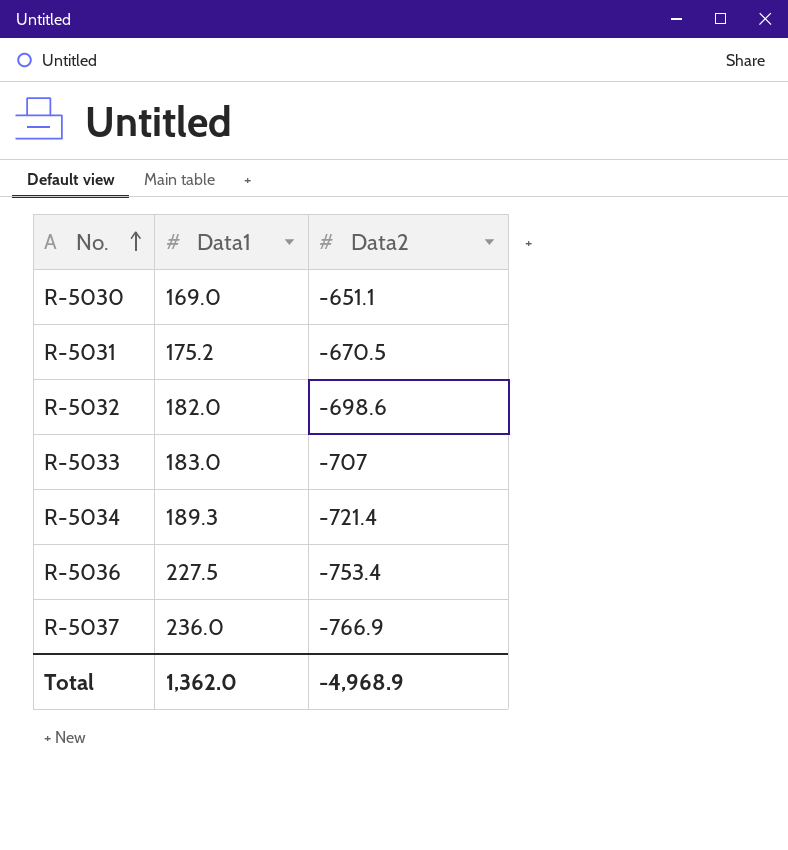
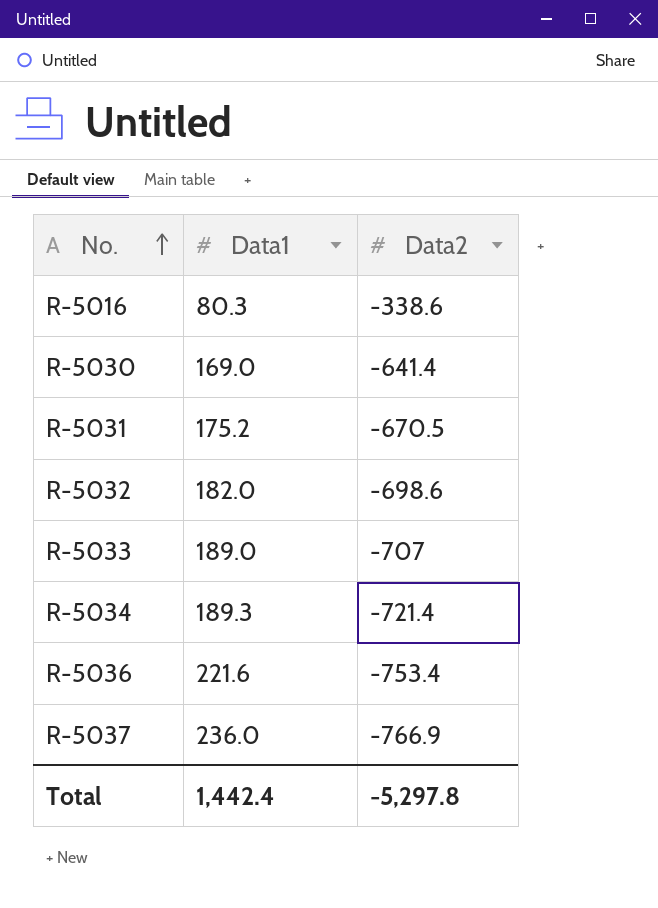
row R-5016: none -> 80.3 | -338.6
R-5030 | Data2: -651.1 -> -641.4
R-5033 | Data1: 183.0 -> 189.0
R-5036 | Data1: 227.5 -> 221.6
Total | Data1: 1,362.0 -> 1,442.4
Total | Data2: -4,968.9 -> -5,297.8

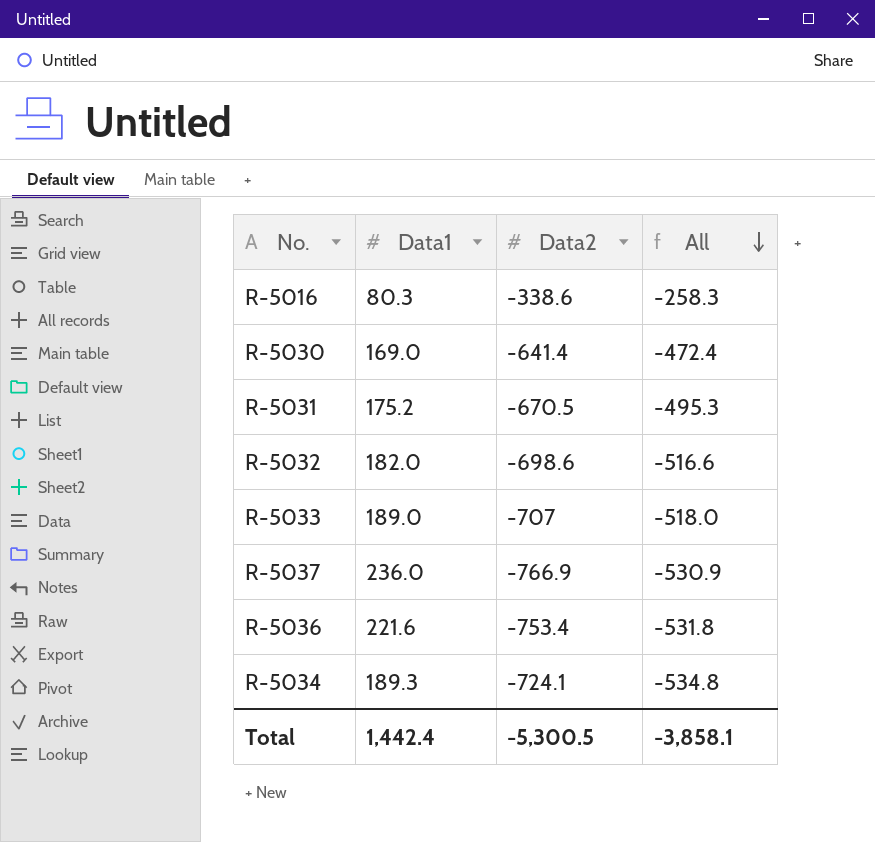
row order: No. ascending -> All descending
column All | formula: none -> [Data1] + [Data2]
R-5034 | Data2: -721.4 -> -724.1
Total | Data2: -5,297.8 -> -5,300.5

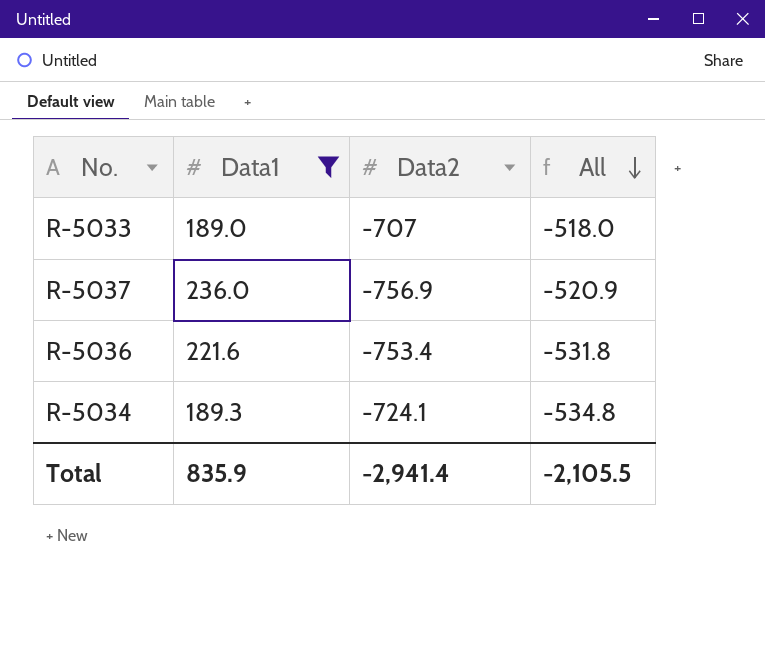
filter: none -> Data1 >= 189.0
R-5037 | Data2: -766.9 -> -756.9
R-5037 | All: -530.9 -> -520.9
Total | Data1: 1,442.4 -> 835.9
Total | Data2: -5,300.5 -> -2,941.4
Total | All: -3,858.1 -> -2,105.5

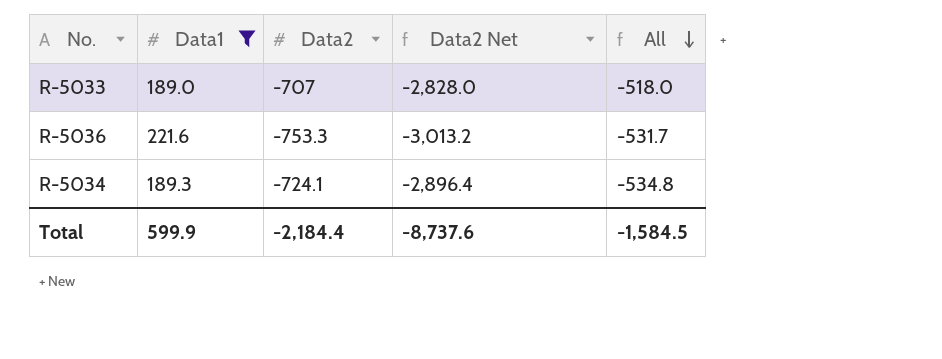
column Data2 Net | formula: none -> [Data2] * 4
row R-5037: 236.0 | -756.9 | -520.9 -> none
R-5036 | Data2: -753.4 -> -753.3
R-5036 | All: -531.8 -> -531.7
Total | Data1: 835.9 -> 599.9
Total | Data2: -2,941.4 -> -2,184.4
Total | All: -2,105.5 -> -1,584.5

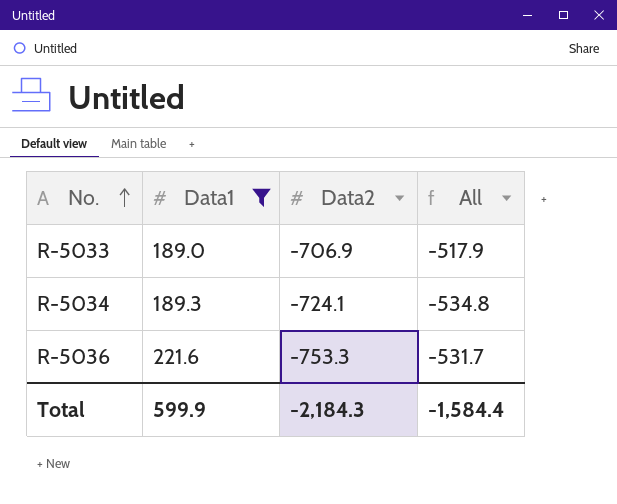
row order: All descending -> No. ascending
column Data2 Net | formula: [Data2] * 4 -> none
R-5033 | Data2: -707 -> -706.9
R-5033 | All: -518.0 -> -517.9
Total | Data2: -2,184.4 -> -2,184.3
Total | All: -1,584.5 -> -1,584.4

